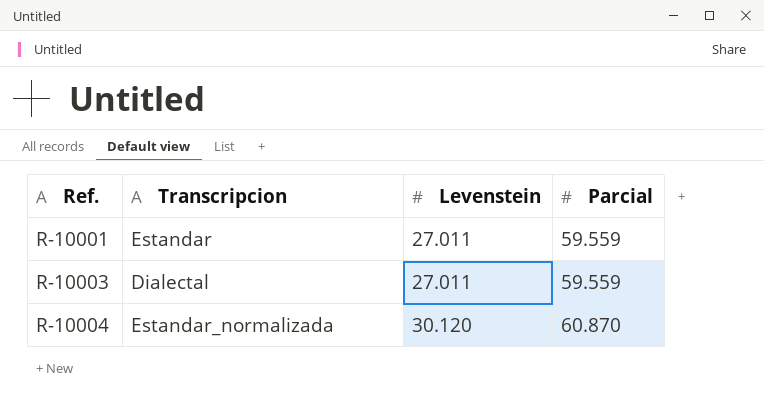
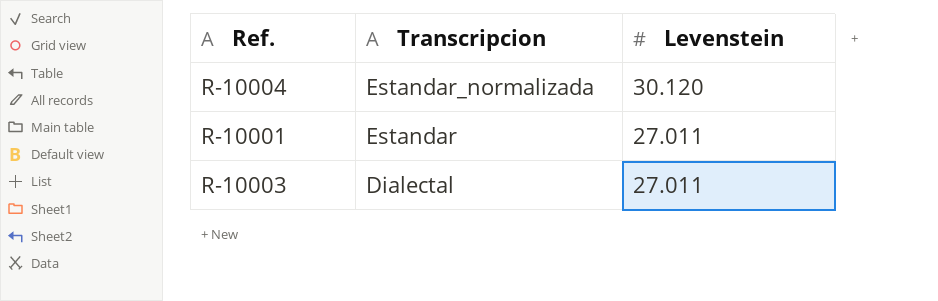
row order: Ref. ascending -> Transcripcion descending
column Parcial | position: 4 -> none

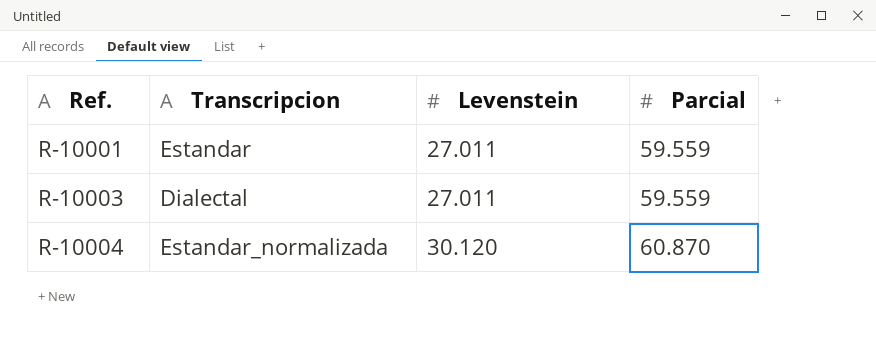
row order: Transcripcion descending -> Ref. ascending
column Parcial | position: none -> 4

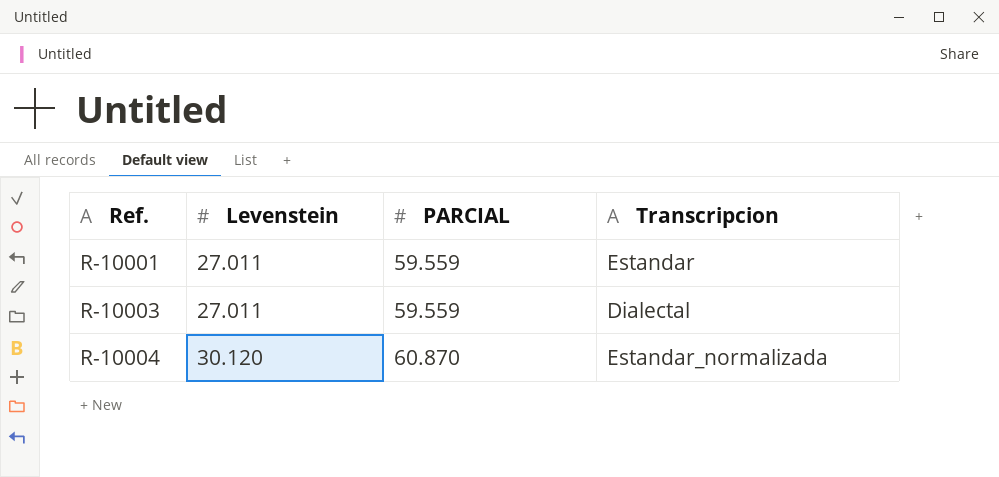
column name: Parcial -> PARCIAL
column Transcripcion | position: 2 -> 4

